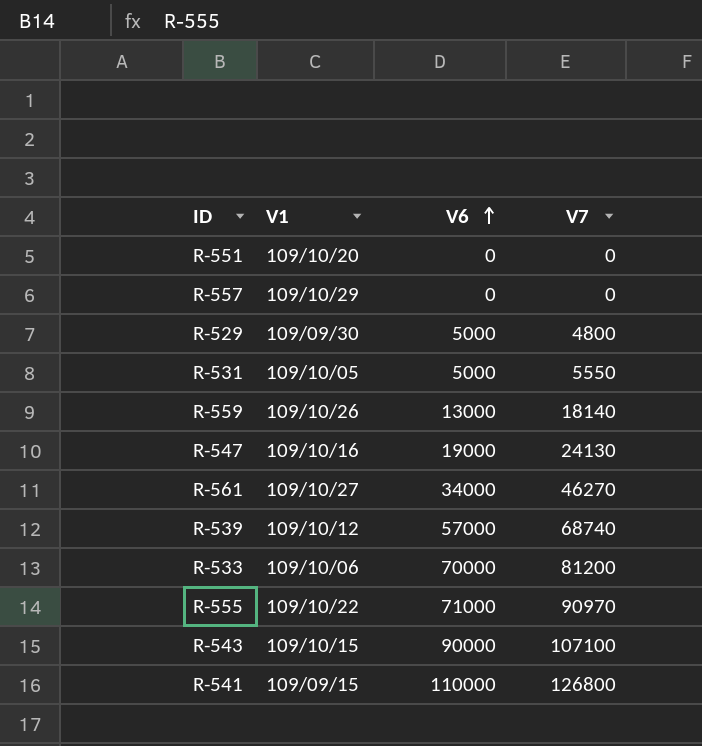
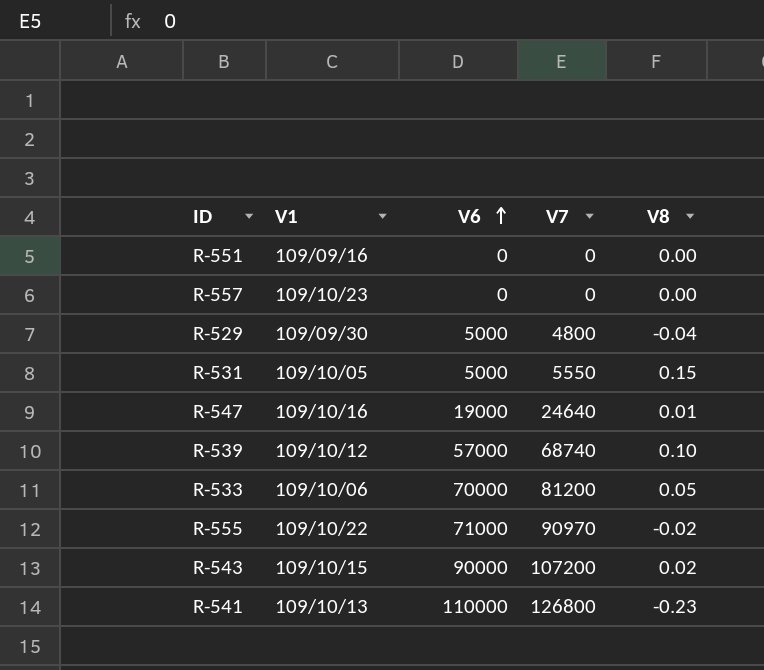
column V8 | position: none -> 5
row R-559: 109/10/26 | 13000 | 18140 -> none
row R-561: 109/10/27 | 34000 | 46270 -> none
R-551 | V1: 109/10/20 -> 109/09/16
R-557 | V1: 109/10/29 -> 109/10/23
R-547 | V7: 24130 -> 24640
R-543 | V7: 107100 -> 107200
R-541 | V1: 109/09/15 -> 109/10/13

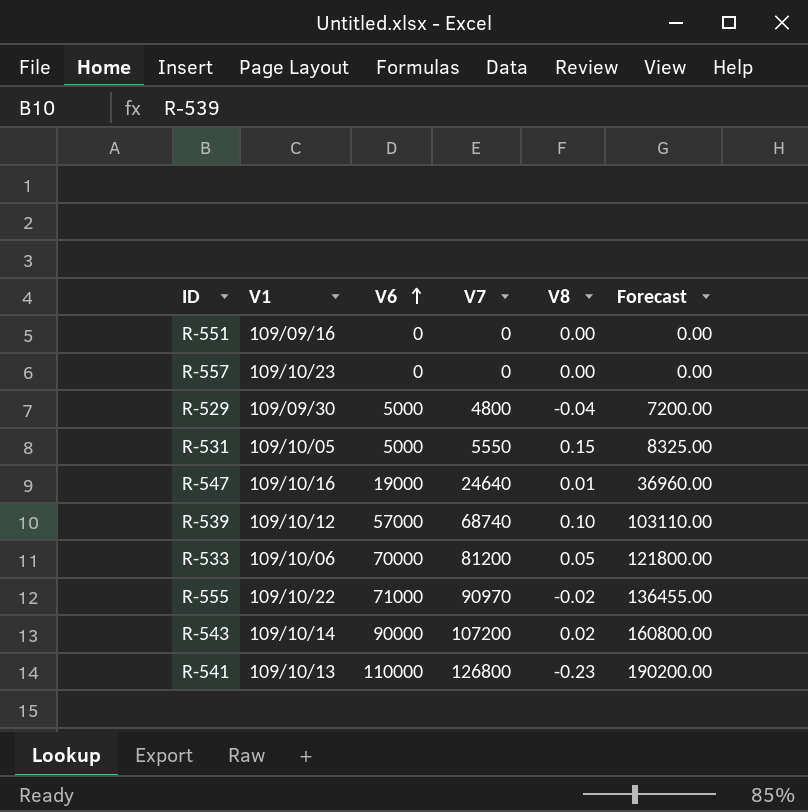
column Forecast | formula: none -> [V7] * 1.5
R-543 | V1: 109/10/15 -> 109/10/14

